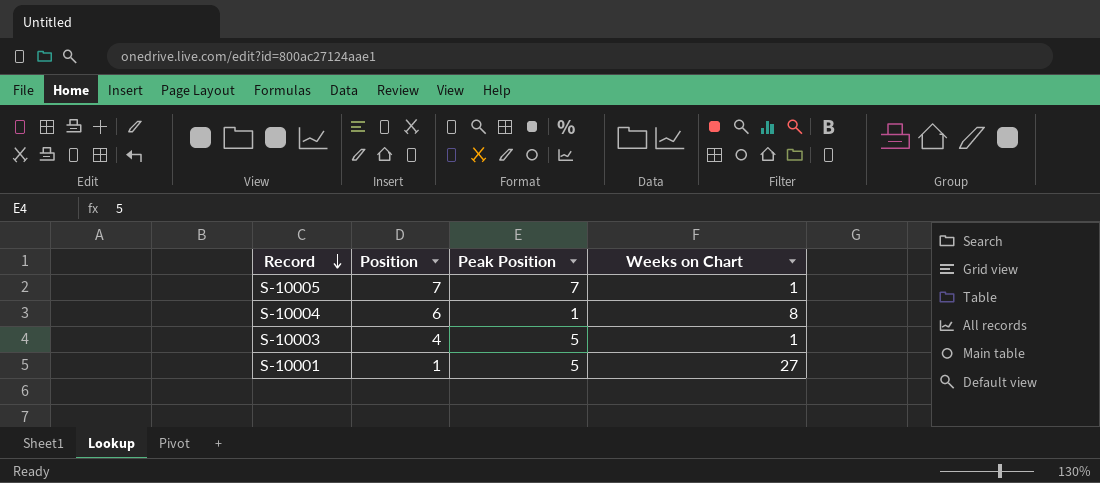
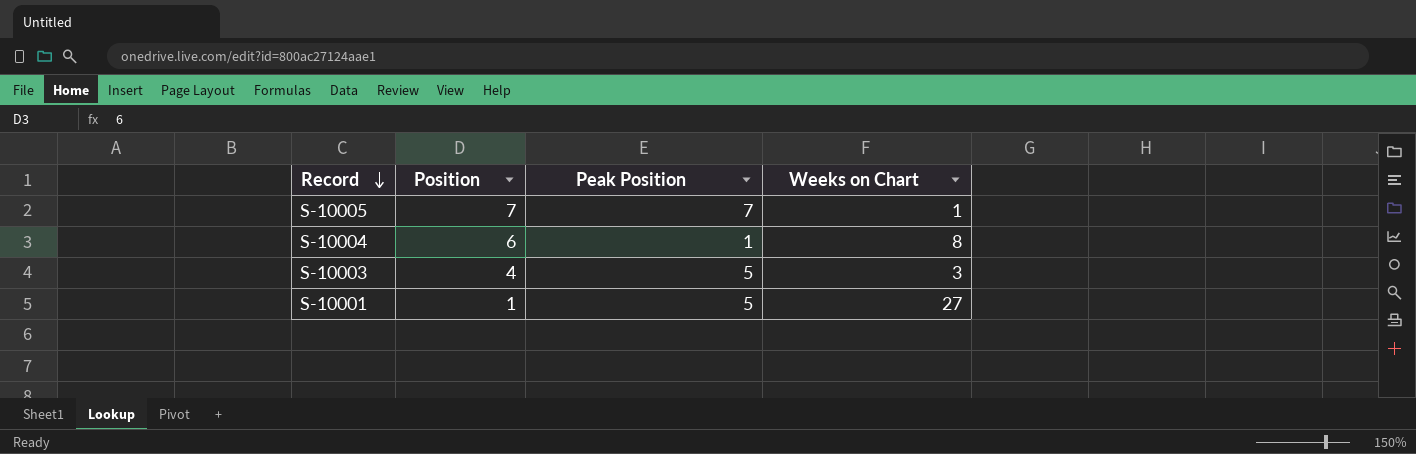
S-10003 | Weeks on Chart: 1 -> 3

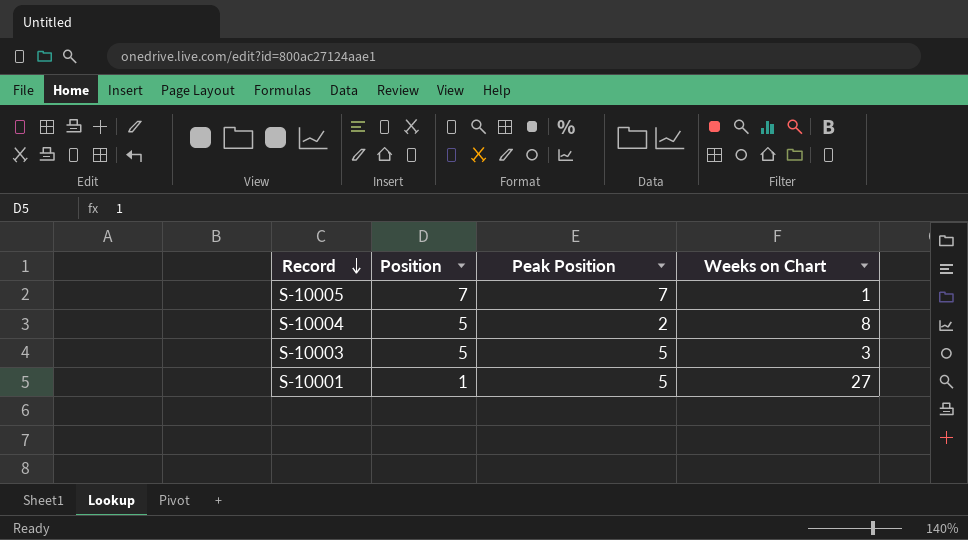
S-10004 | Position: 6 -> 5
S-10004 | Peak Position: 1 -> 2
S-10003 | Position: 4 -> 5

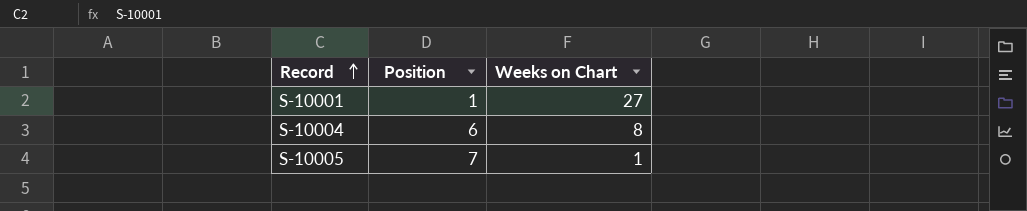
row order: Record descending -> Record ascending
column Peak Position | position: 3 -> none
row S-10003: 5 | 5 | 3 -> none
S-10004 | Position: 5 -> 6

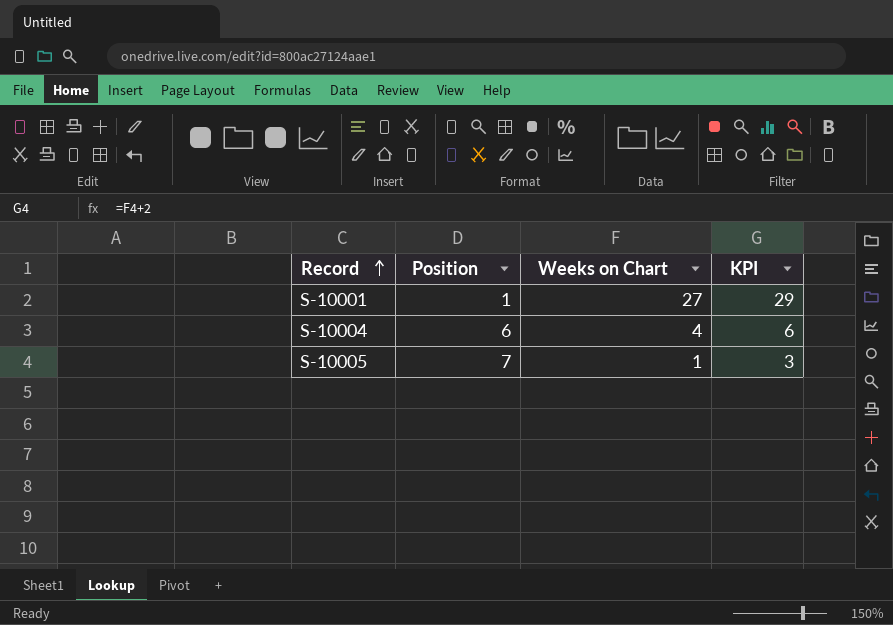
column KPI | formula: none -> [Weeks on Chart] + 2
S-10004 | Weeks on Chart: 8 -> 4

